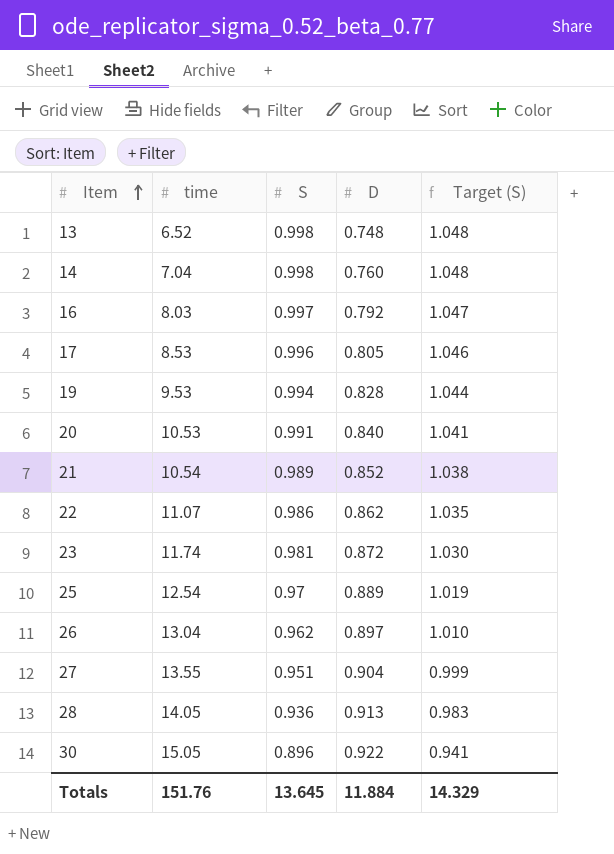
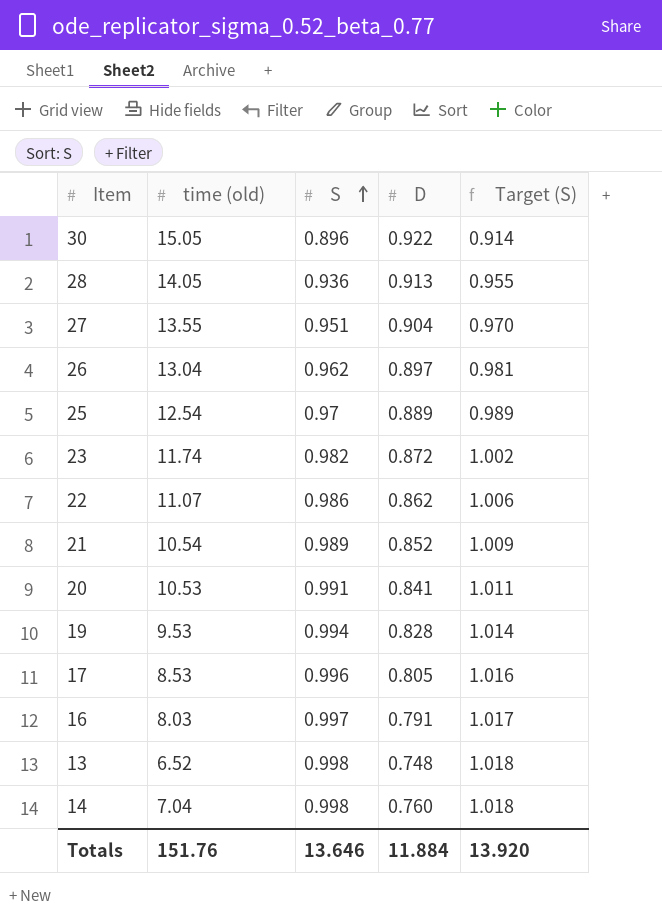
row order: Item ascending -> S ascending
column name: time -> time (old)
column Target (S) | formula: [S] * 1.05 -> [S] * 1.02
23 | S: 0.981 -> 0.982
20 | D: 0.840 -> 0.841
16 | D: 0.792 -> 0.791
Totals | S: 13.645 -> 13.646
Totals | Target (S): 14.329 -> 13.920

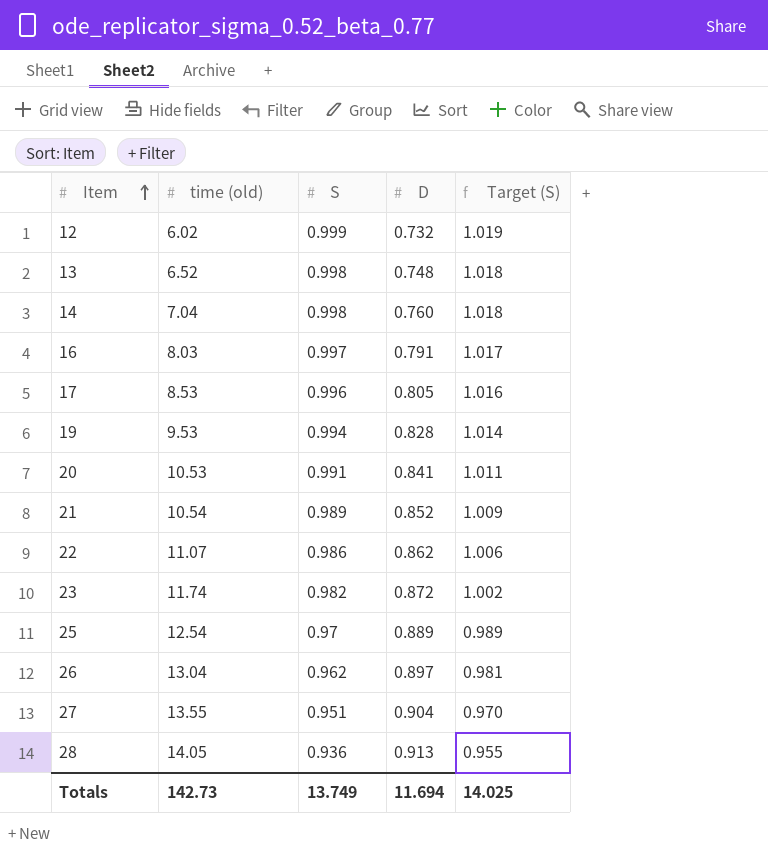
row order: S ascending -> Item ascending
row 30: 15.05 | 0.896 | 0.922 | 0.914 -> none
row 12: none -> 6.02 | 0.999 | 0.732 | 1.019
Totals | time (old): 151.76 -> 142.73
Totals | S: 13.646 -> 13.749
Totals | D: 11.884 -> 11.694
Totals | Target (S): 13.920 -> 14.025

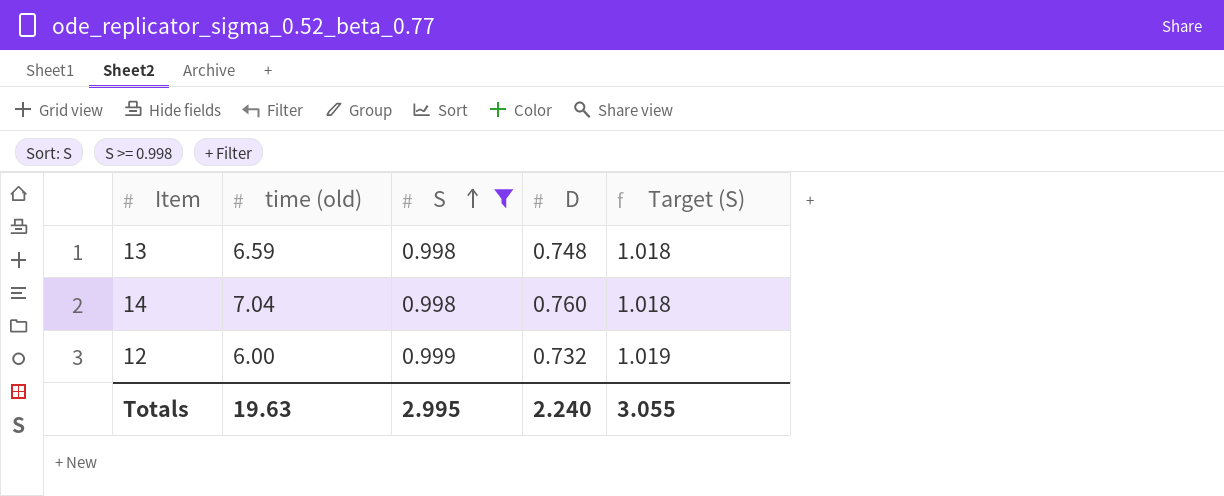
filter: none -> S >= 0.998
row order: Item ascending -> S ascending
13 | time (old): 6.52 -> 6.59
12 | time (old): 6.02 -> 6.00
Totals | time (old): 142.73 -> 19.63
Totals | S: 13.749 -> 2.995
Totals | D: 11.694 -> 2.240
Totals | Target (S): 14.025 -> 3.055

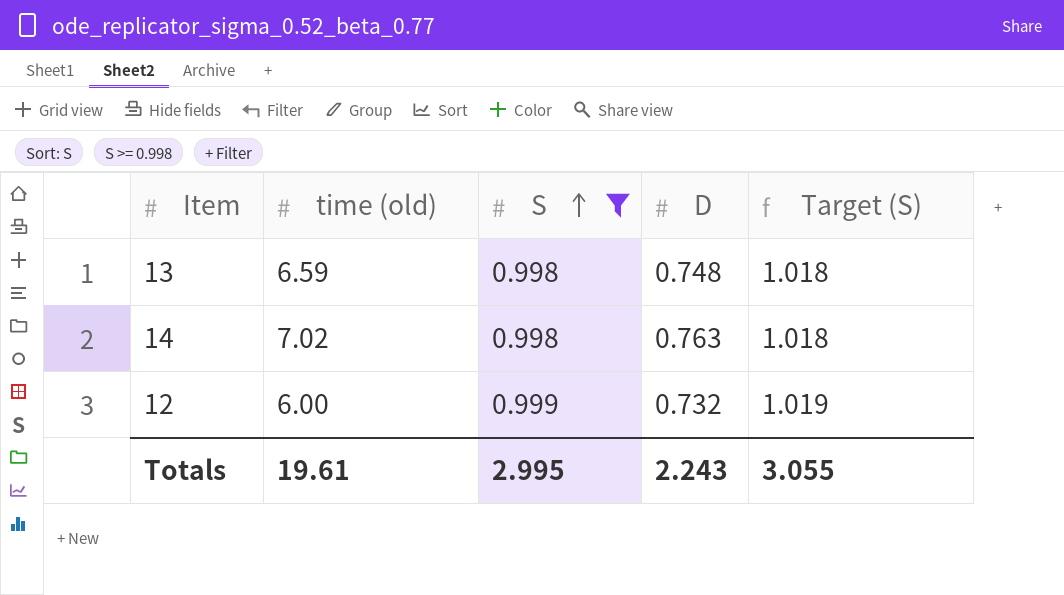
14 | time (old): 7.04 -> 7.02
14 | D: 0.760 -> 0.763
Totals | time (old): 19.63 -> 19.61
Totals | D: 2.240 -> 2.243

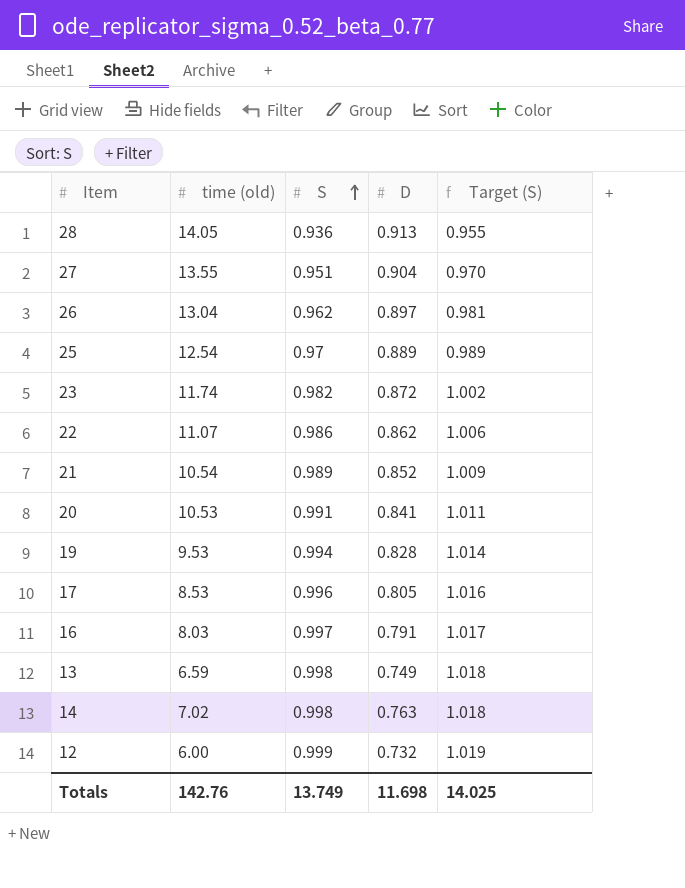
filter: S >= 0.998 -> none
13 | D: 0.748 -> 0.749
Totals | time (old): 19.61 -> 142.76
Totals | S: 2.995 -> 13.749
Totals | D: 2.243 -> 11.698
Totals | Target (S): 3.055 -> 14.025

